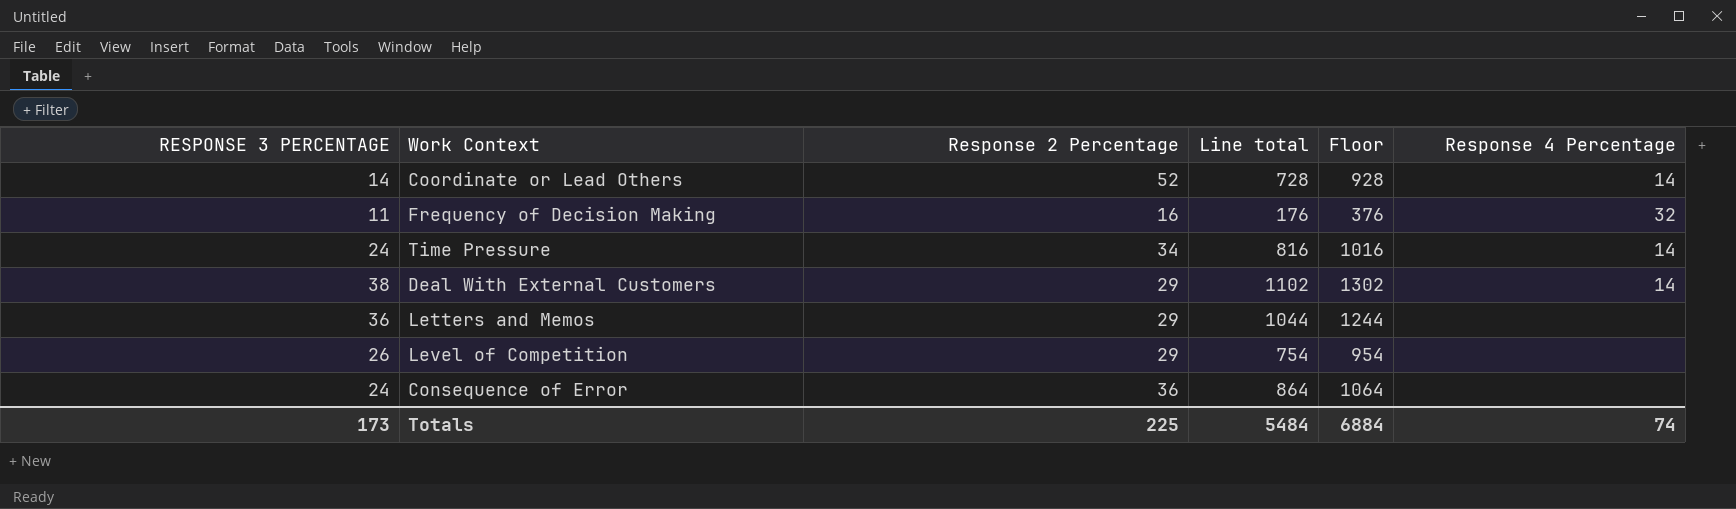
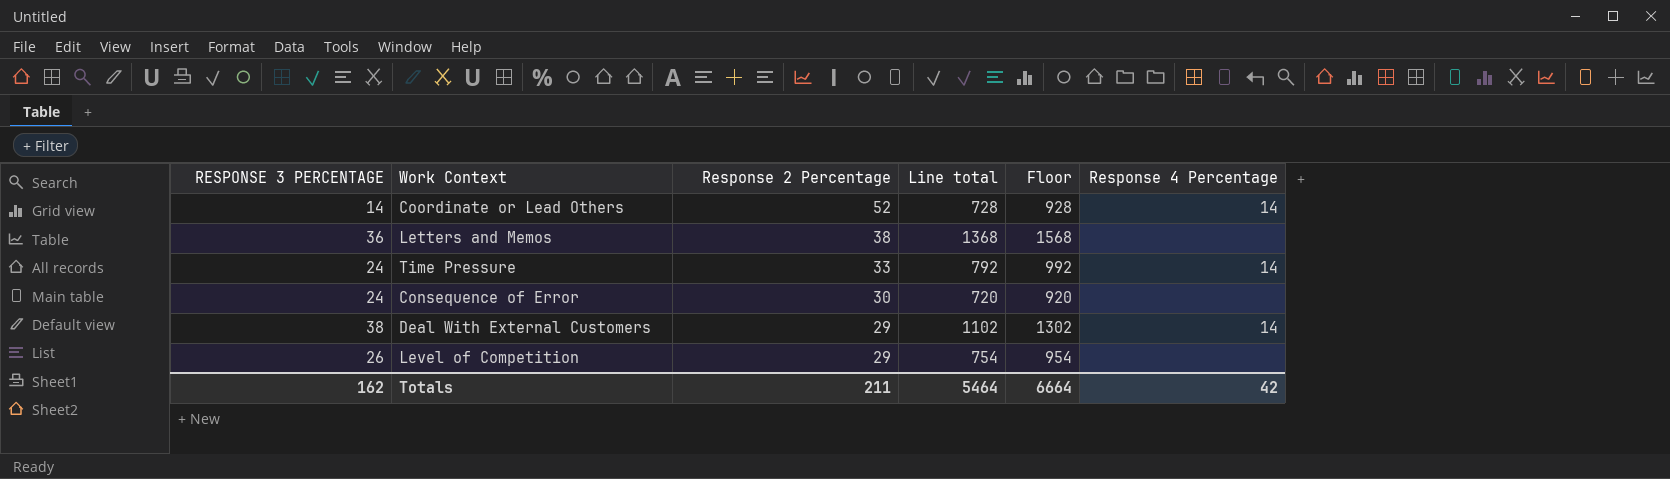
row order: none -> Response 2 Percentage descending
row Frequency of Decision Making: 11 | 16 | 176 | 376 | 32 -> none
Letters and Memos | Response 2 Percentage: 29 -> 38
Letters and Memos | Line total: 1044 -> 1368
Letters and Memos | Floor: 1244 -> 1568
Time Pressure | Response 2 Percentage: 34 -> 33
Time Pressure | Line total: 816 -> 792
Time Pressure | Floor: 1016 -> 992
Consequence of Error | Response 2 Percentage: 36 -> 30
Consequence of Error | Line total: 864 -> 720
Consequence of Error | Floor: 1064 -> 920
Totals | RESPONSE 3 PERCENTAGE: 173 -> 162
Totals | Response 2 Percentage: 225 -> 211
Totals | Line total: 5484 -> 5464
Totals | Floor: 6884 -> 6664
Totals | Response 4 Percentage: 74 -> 42

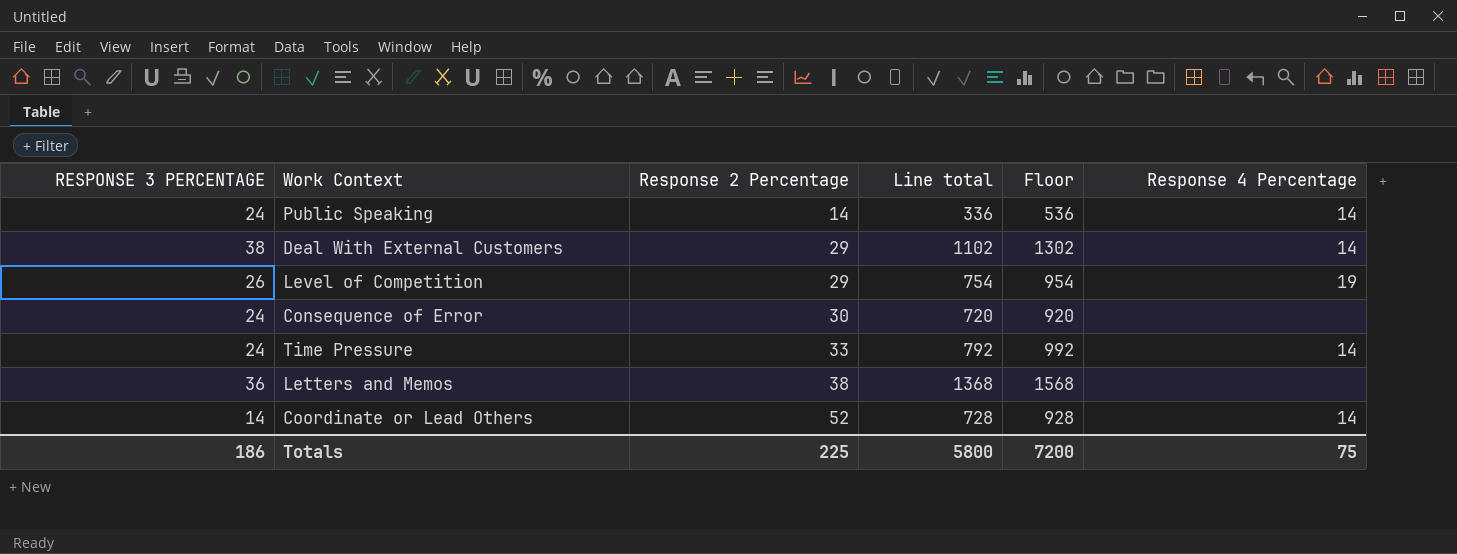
row order: Response 2 Percentage descending -> Response 2 Percentage ascending
row Public Speaking: none -> 24 | 14 | 336 | 536 | 14
Level of Competition | Response 4 Percentage: none -> 19
Totals | RESPONSE 3 PERCENTAGE: 162 -> 186
Totals | Response 2 Percentage: 211 -> 225
Totals | Line total: 5464 -> 5800
Totals | Floor: 6664 -> 7200
Totals | Response 4 Percentage: 42 -> 75

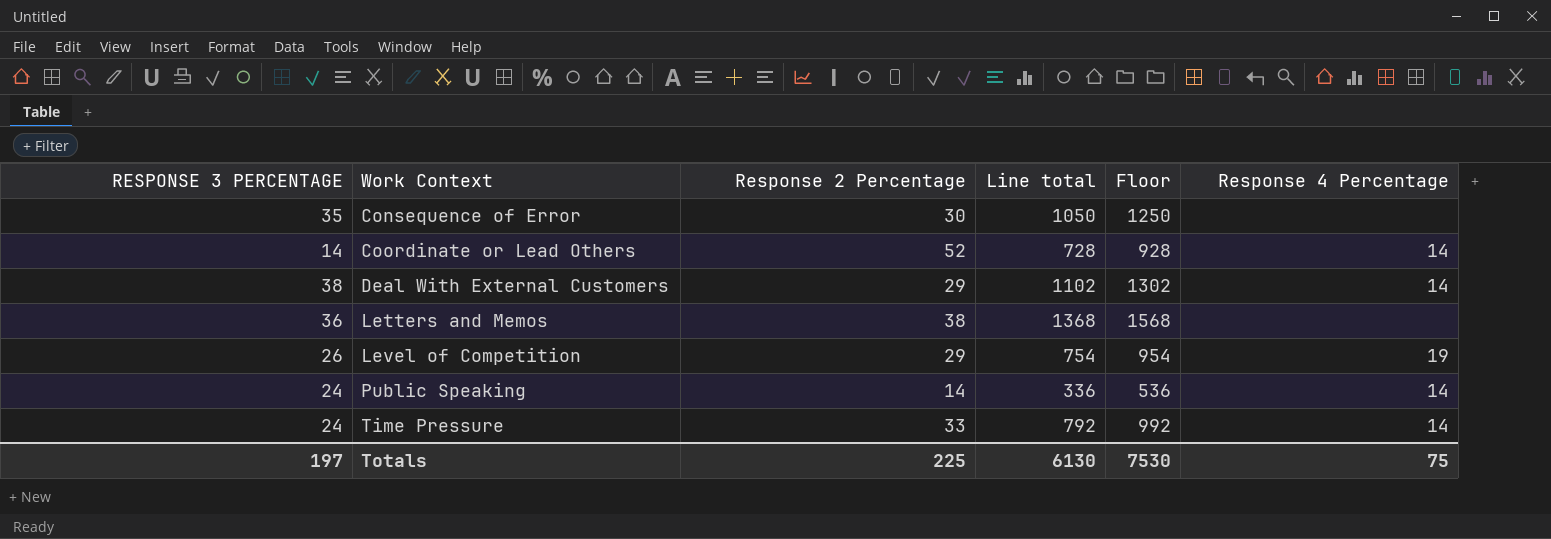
row order: Response 2 Percentage ascending -> Work Context ascending
Consequence of Error | RESPONSE 3 PERCENTAGE: 24 -> 35
Consequence of Error | Line total: 720 -> 1050
Consequence of Error | Floor: 920 -> 1250
Totals | RESPONSE 3 PERCENTAGE: 186 -> 197
Totals | Line total: 5800 -> 6130
Totals | Floor: 7200 -> 7530

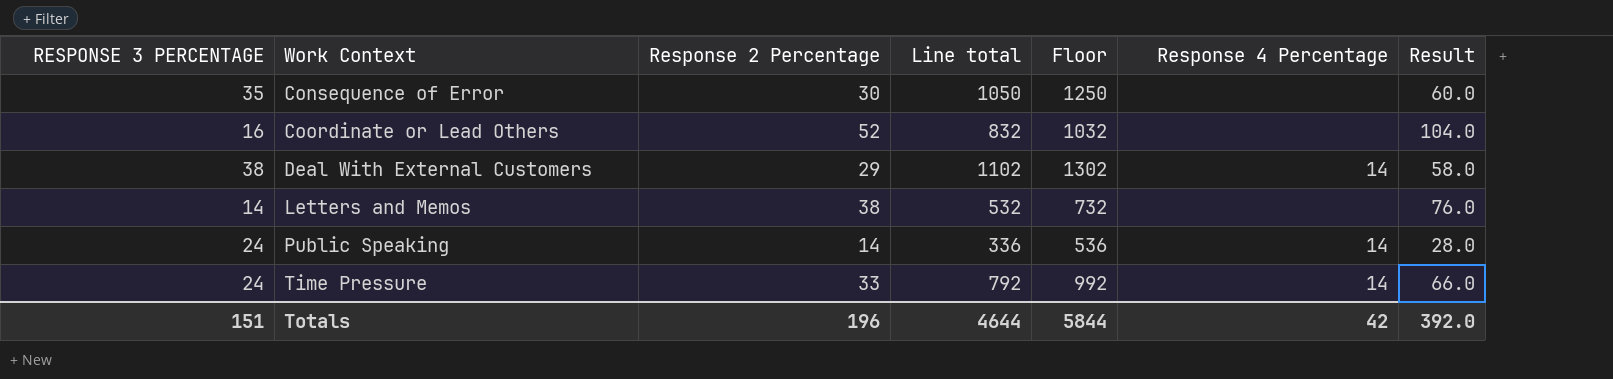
column Result | formula: none -> [Response 2 Percentage] * 2
row Level of Competition: 26 | 29 | 754 | 954 | 19 -> none
Coordinate or Lead Others | RESPONSE 3 PERCENTAGE: 14 -> 16
Coordinate or Lead Others | Line total: 728 -> 832
Coordinate or Lead Others | Floor: 928 -> 1032
Coordinate or Lead Others | Response 4 Percentage: 14 -> none
Letters and Memos | RESPONSE 3 PERCENTAGE: 36 -> 14
Letters and Memos | Line total: 1368 -> 532
Letters and Memos | Floor: 1568 -> 732
Totals | RESPONSE 3 PERCENTAGE: 197 -> 151
Totals | Response 2 Percentage: 225 -> 196
Totals | Line total: 6130 -> 4644
Totals | Floor: 7530 -> 5844
Totals | Response 4 Percentage: 75 -> 42

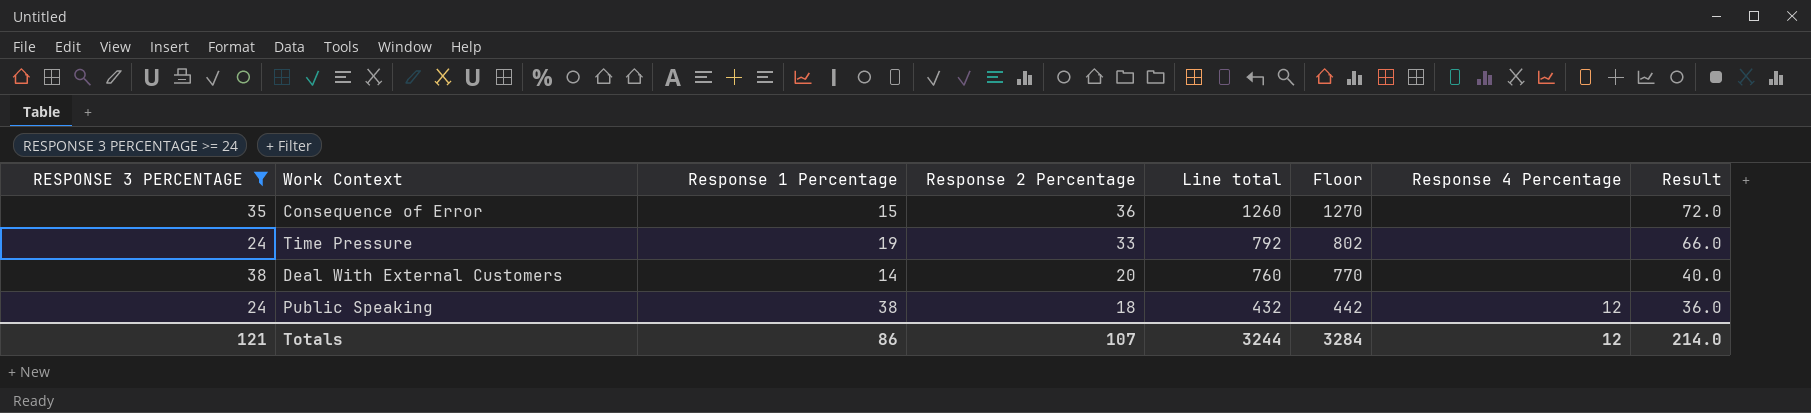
filter: none -> RESPONSE 3 PERCENTAGE >= 24
row order: Work Context ascending -> Response 2 Percentage descending
column Response 1 Percentage | position: none -> 3
column Floor | formula: [Line total] + 200 -> [Line total] + 10
Consequence of Error | Response 2 Percentage: 30 -> 36
Consequence of Error | Line total: 1050 -> 1260
Consequence of Error | Result: 60.0 -> 72.0
Time Pressure | Response 4 Percentage: 14 -> none
Deal With External Customers | Response 2 Percentage: 29 -> 20
Deal With External Customers | Line total: 1102 -> 760
Deal With External Customers | Response 4 Percentage: 14 -> none
Deal With External Customers | Result: 58.0 -> 40.0
Public Speaking | Response 2 Percentage: 14 -> 18
Public Speaking | Line total: 336 -> 432
Public Speaking | Response 4 Percentage: 14 -> 12
Public Speaking | Result: 28.0 -> 36.0
Totals | RESPONSE 3 PERCENTAGE: 151 -> 121
Totals | Response 2 Percentage: 196 -> 107
Totals | Line total: 4644 -> 3244
Totals | Floor: 5844 -> 3284
Totals | Response 4 Percentage: 42 -> 12
Totals | Result: 392.0 -> 214.0

